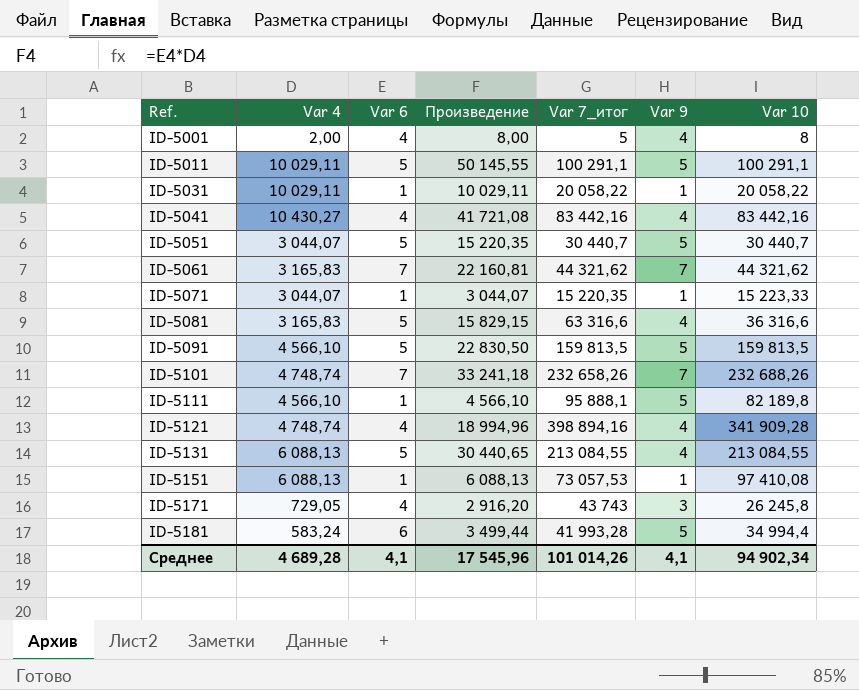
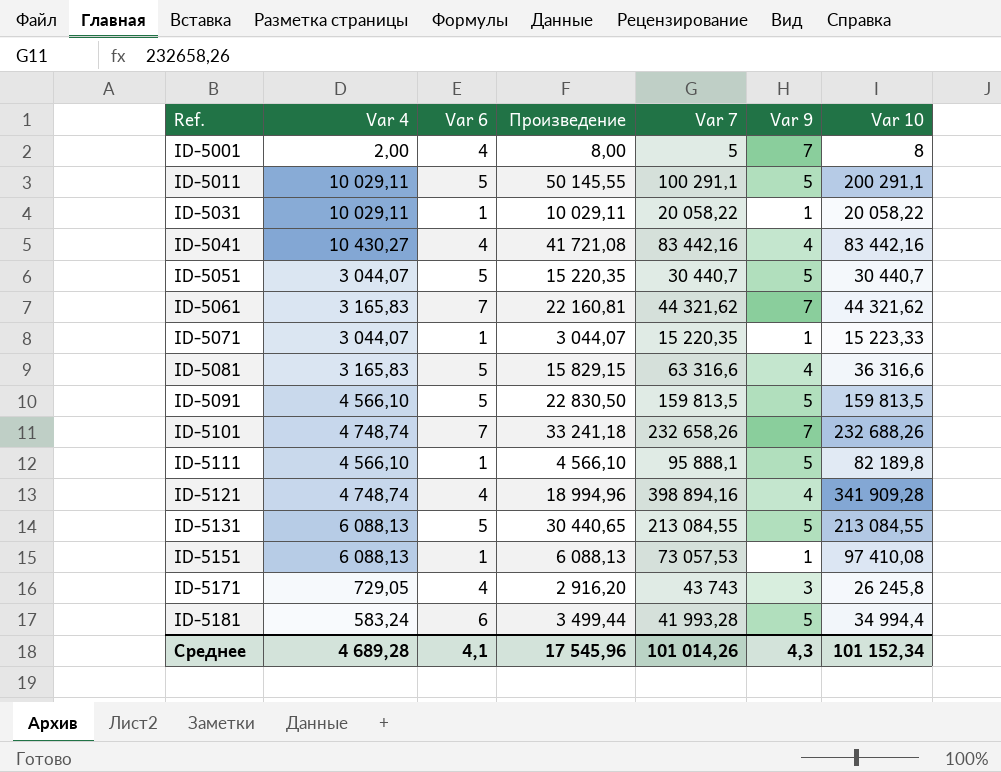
column name: Var 7_итог -> Var 7
ID-5001 | Var 9: 4 -> 7
ID-5011 | Var 10: 100 291,1 -> 200 291,1
ID-5131 | Var 9: 4 -> 5
Среднее | Var 9: 4,1 -> 4,3
Среднее | Var 10: 94 902,34 -> 101 152,34

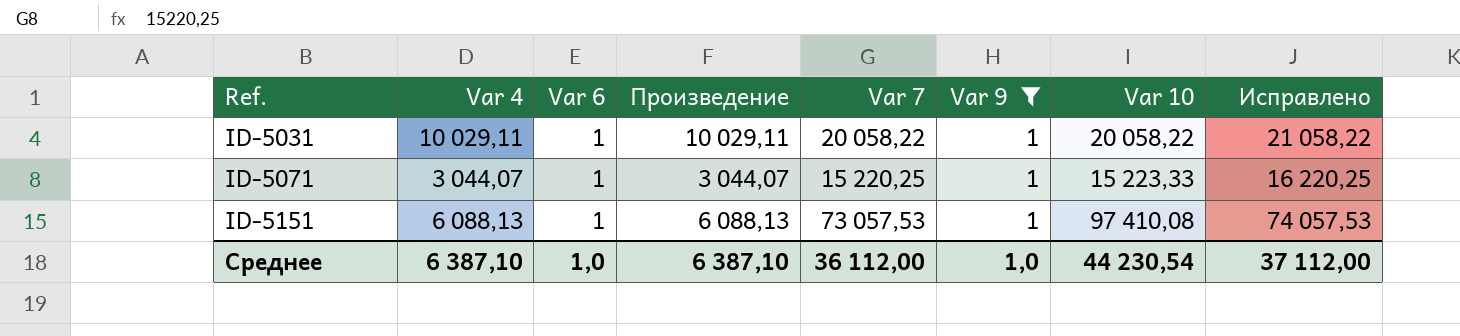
filter: none -> Var 9 = 1
column Исправлено | formula: none -> [Var 7] + 1000
ID-5071 | Var 7: 15 220,35 -> 15 220,25
Среднее | Var 4: 4 689,28 -> 6 387,10
Среднее | Var 6: 4,1 -> 1,0
Среднее | Произведение: 17 545,96 -> 6 387,10
Среднее | Var 7: 101 014,26 -> 36 112,00
Среднее | Var 9: 4,3 -> 1,0
Среднее | Var 10: 101 152,34 -> 44 230,54

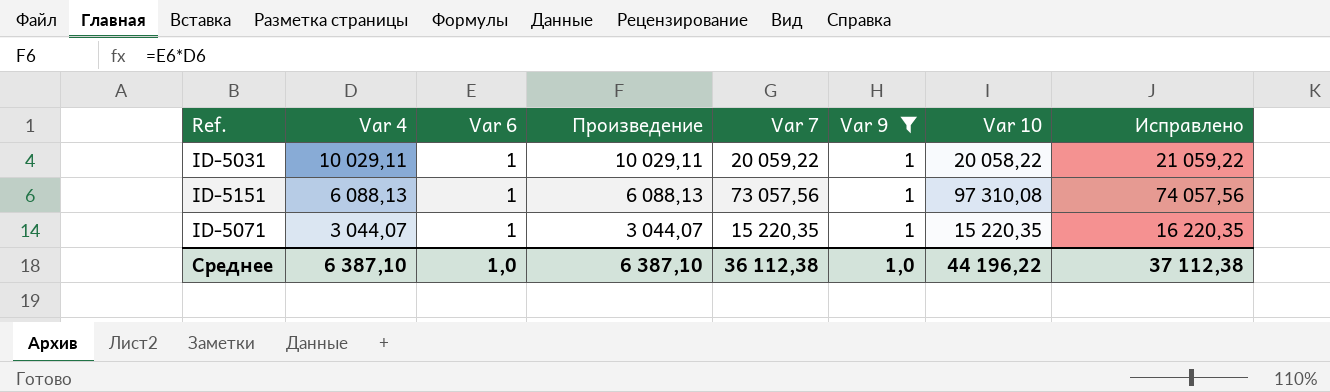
row order: Ref. ascending -> Var 4 descending
ID-5031 | Var 7: 20 058,22 -> 20 059,22
ID-5031 | Исправлено: 21 058,22 -> 21 059,22
ID-5151 | Var 7: 73 057,53 -> 73 057,56
ID-5151 | Var 10: 97 410,08 -> 97 310,08
ID-5151 | Исправлено: 74 057,53 -> 74 057,56
ID-5071 | Var 7: 15 220,25 -> 15 220,35
ID-5071 | Var 10: 15 223,33 -> 15 220,35
ID-5071 | Исправлено: 16 220,25 -> 16 220,35
Среднее | Var 7: 36 112,00 -> 36 112,38
Среднее | Var 10: 44 230,54 -> 44 196,22
Среднее | Исправлено: 37 112,00 -> 37 112,38

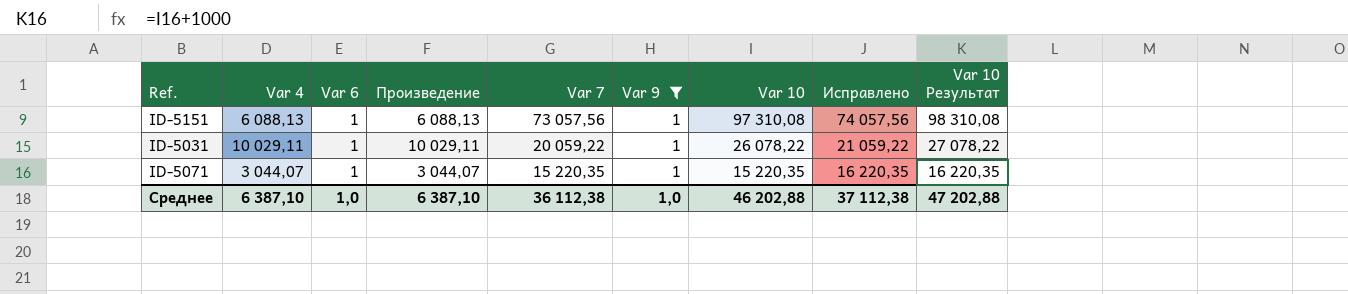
row order: Var 4 descending -> Var 7 descending
column Var 10 Результат | formula: none -> [Var 10] + 1000
ID-5031 | Var 10: 20 058,22 -> 26 078,22
Среднее | Var 10: 44 196,22 -> 46 202,88

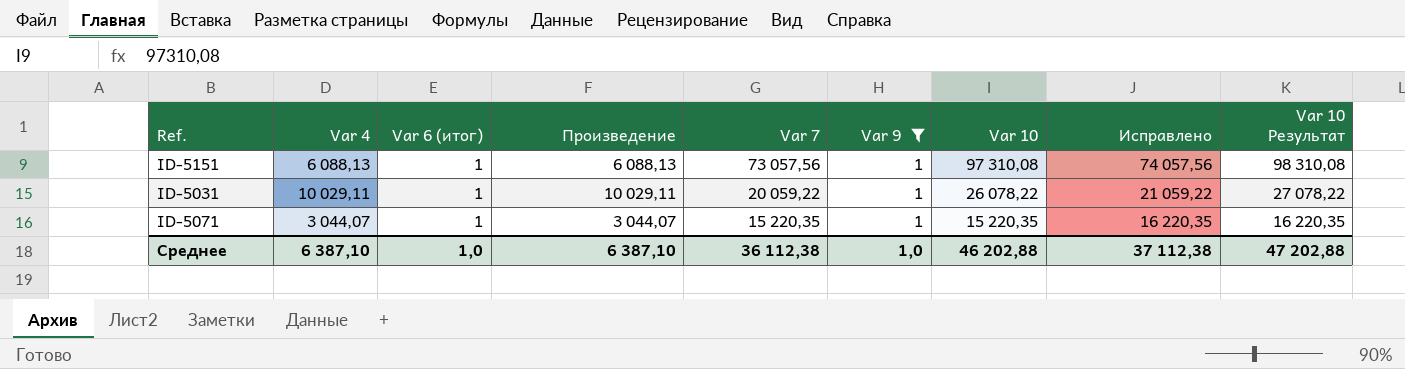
column name: Var 6 -> Var 6 (итог)

